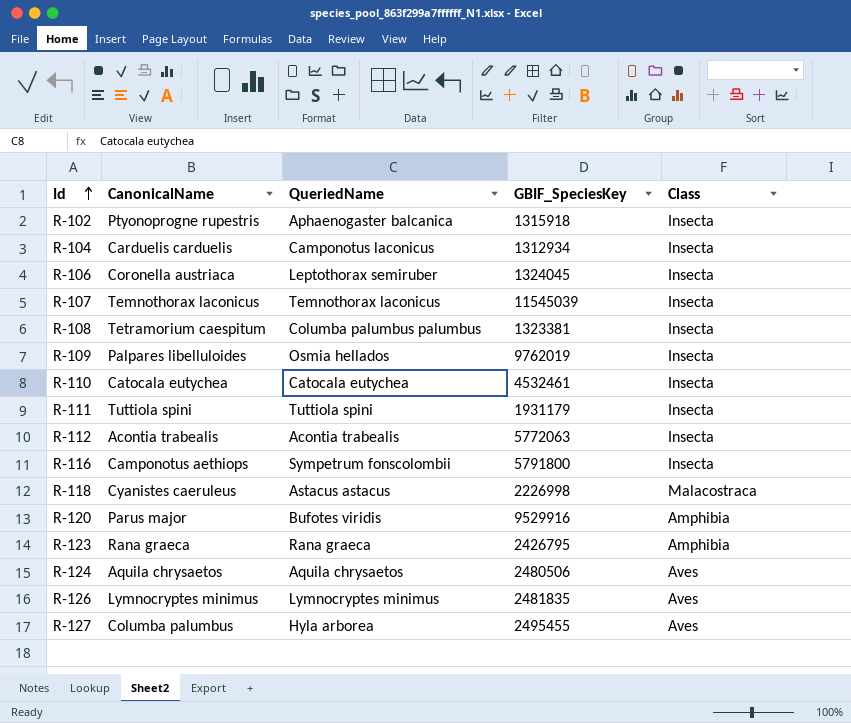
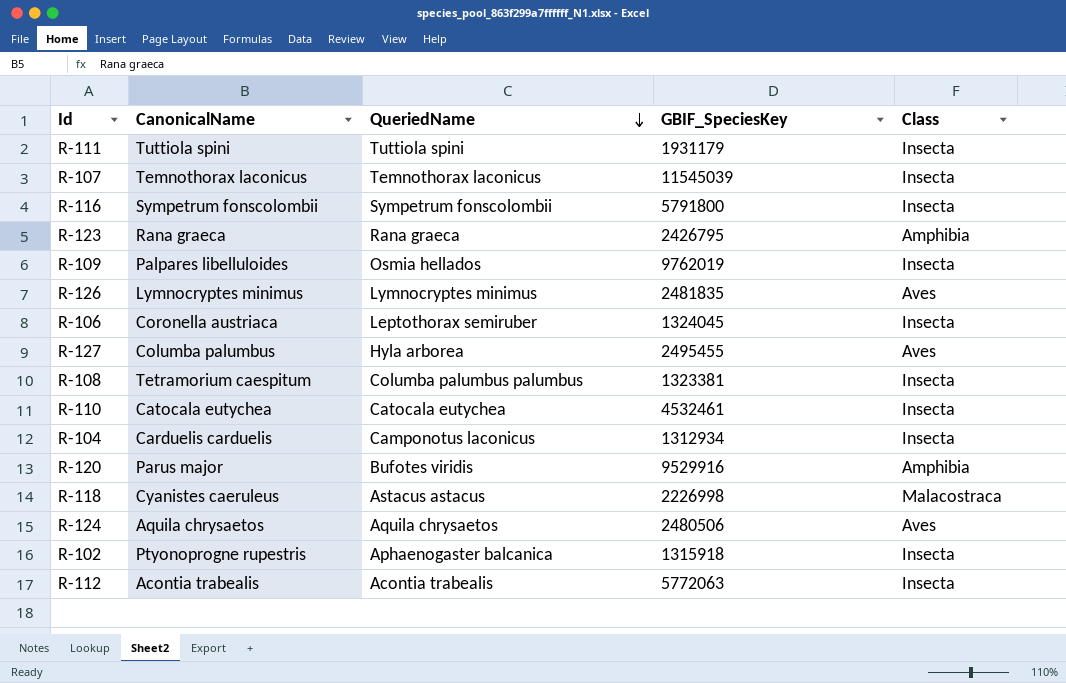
row order: Id ascending -> QueriedName descending
R-116 | CanonicalName: Camponotus aethiops -> Sympetrum fonscolombii

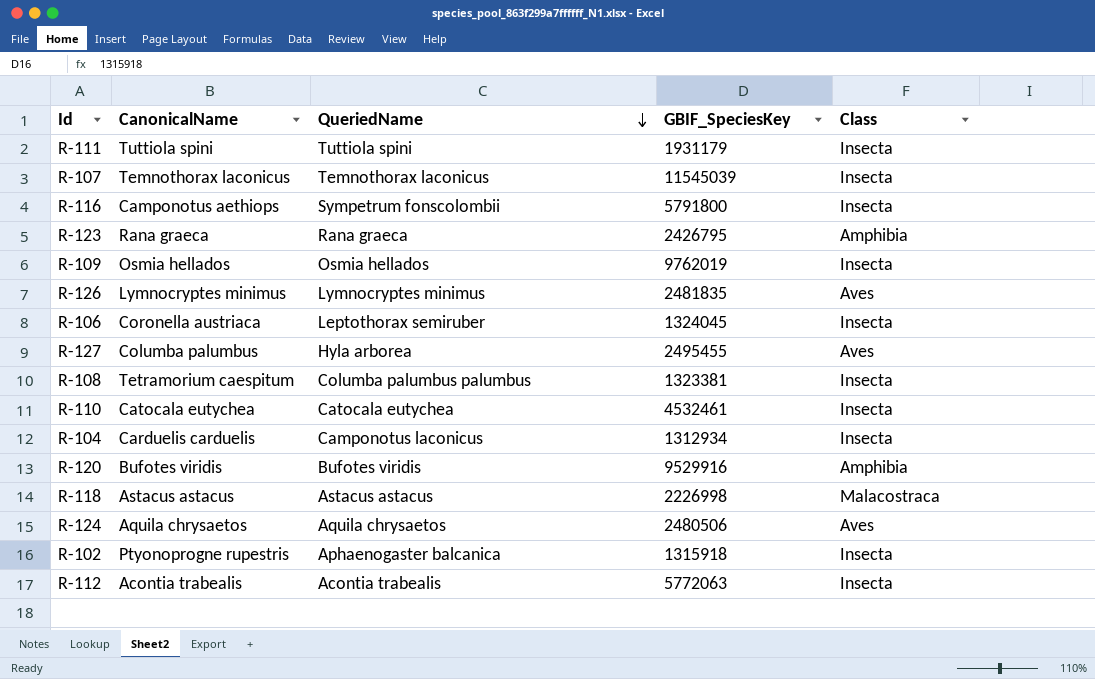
R-116 | CanonicalName: Sympetrum fonscolombii -> Camponotus aethiops
R-109 | CanonicalName: Palpares libelluloides -> Osmia hellados
R-120 | CanonicalName: Parus major -> Bufotes viridis
R-118 | CanonicalName: Cyanistes caeruleus -> Astacus astacus

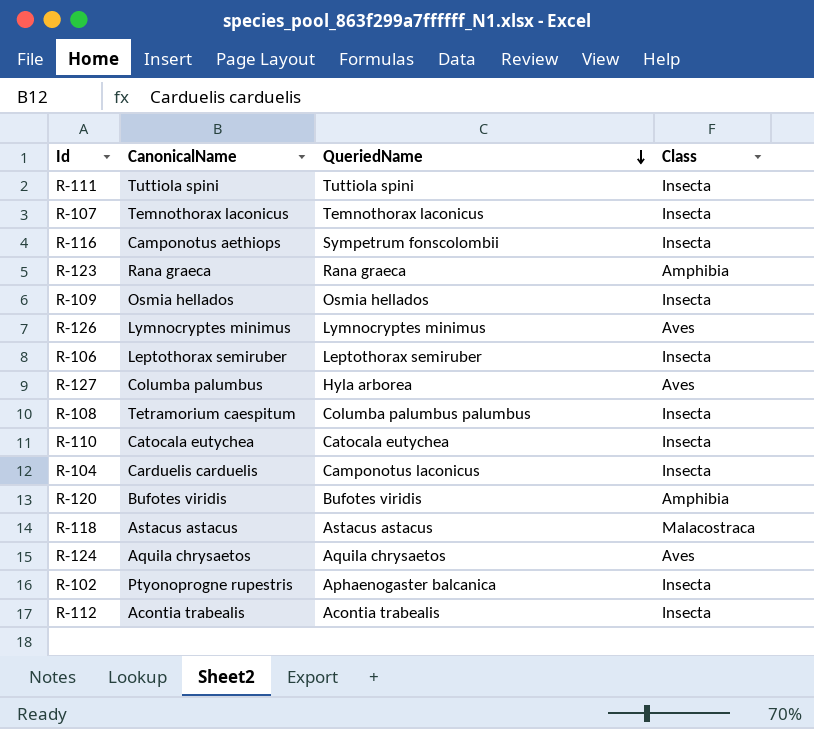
column GBIF_SpeciesKey | position: 4 -> none
R-106 | CanonicalName: Coronella austriaca -> Leptothorax semiruber

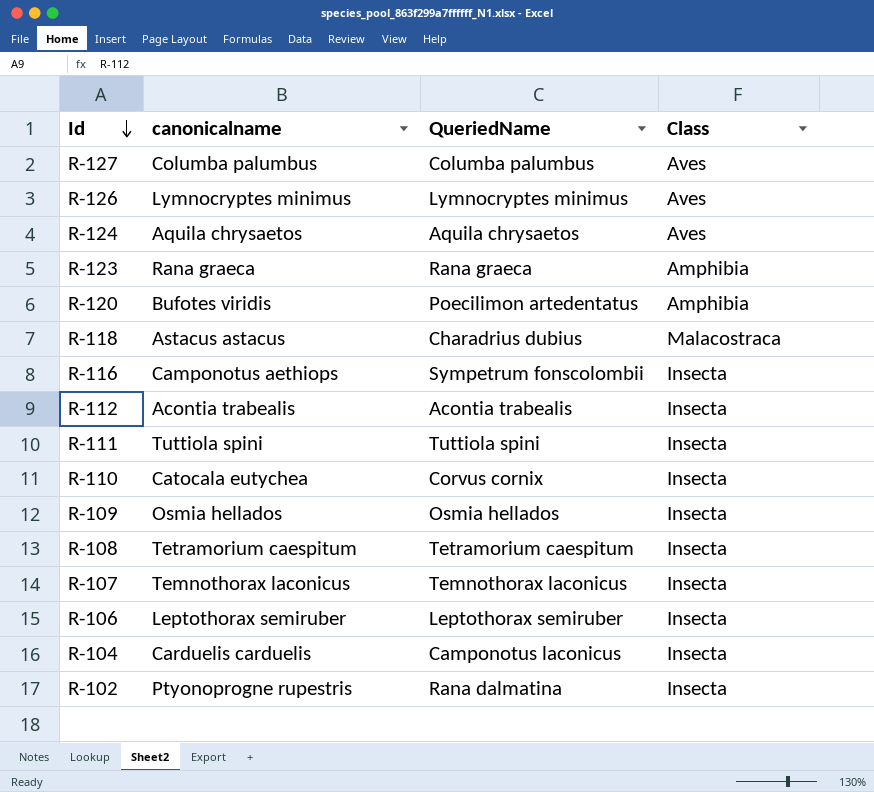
row order: QueriedName descending -> Id descending
column name: CanonicalName -> canonicalname
R-127 | QueriedName: Hyla arborea -> Columba palumbus
R-120 | QueriedName: Bufotes viridis -> Poecilimon artedentatus
R-118 | QueriedName: Astacus astacus -> Charadrius dubius
R-110 | QueriedName: Catocala eutychea -> Corvus cornix
R-108 | QueriedName: Columba palumbus palumbus -> Tetramorium caespitum
R-102 | QueriedName: Aphaenogaster balcanica -> Rana dalmatina

